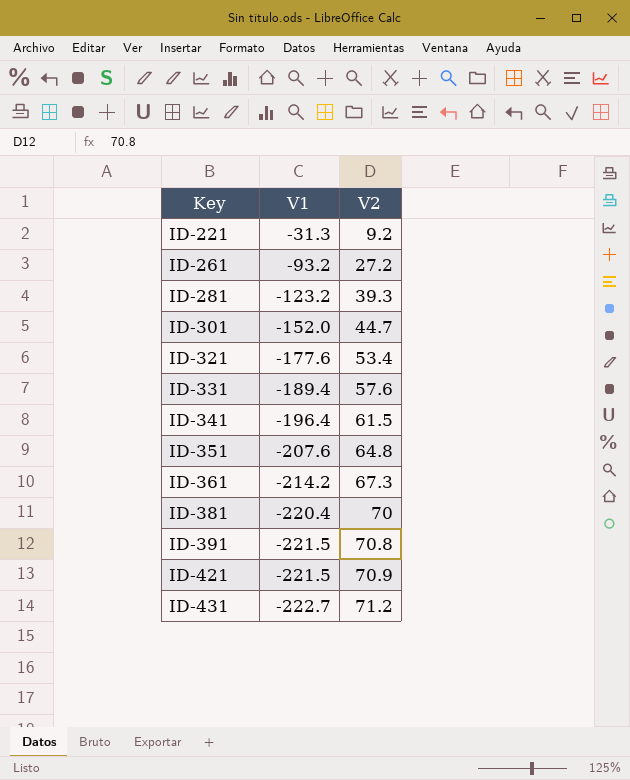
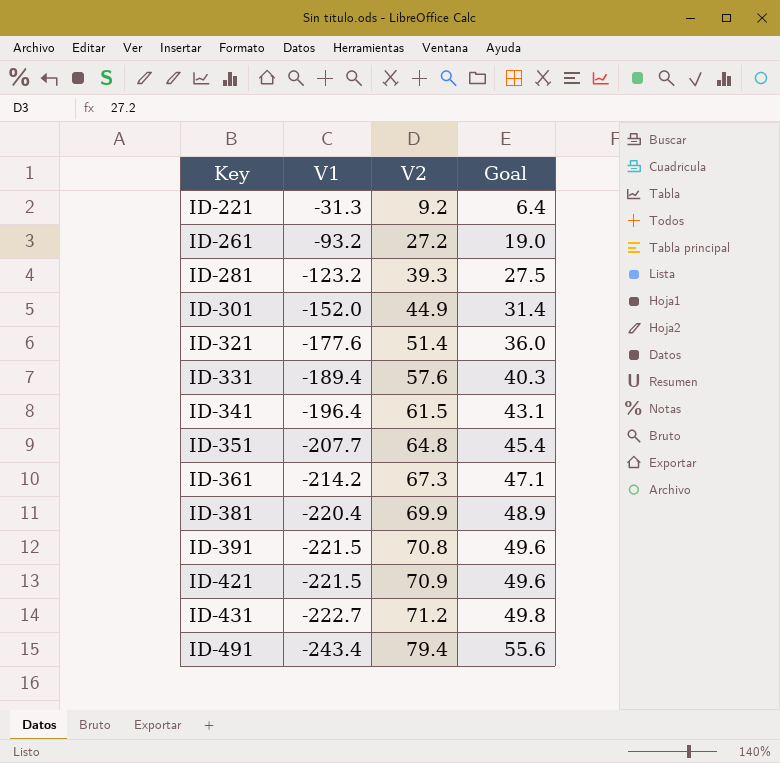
column Goal | formula: none -> [V2] * 0.7
ID-301 | V2: 44.7 -> 44.9
ID-321 | V2: 53.4 -> 51.4
ID-351 | V1: -207.6 -> -207.7
ID-381 | V2: 70 -> 69.9
row ID-491: none -> -243.4 | 79.4 | 55.6

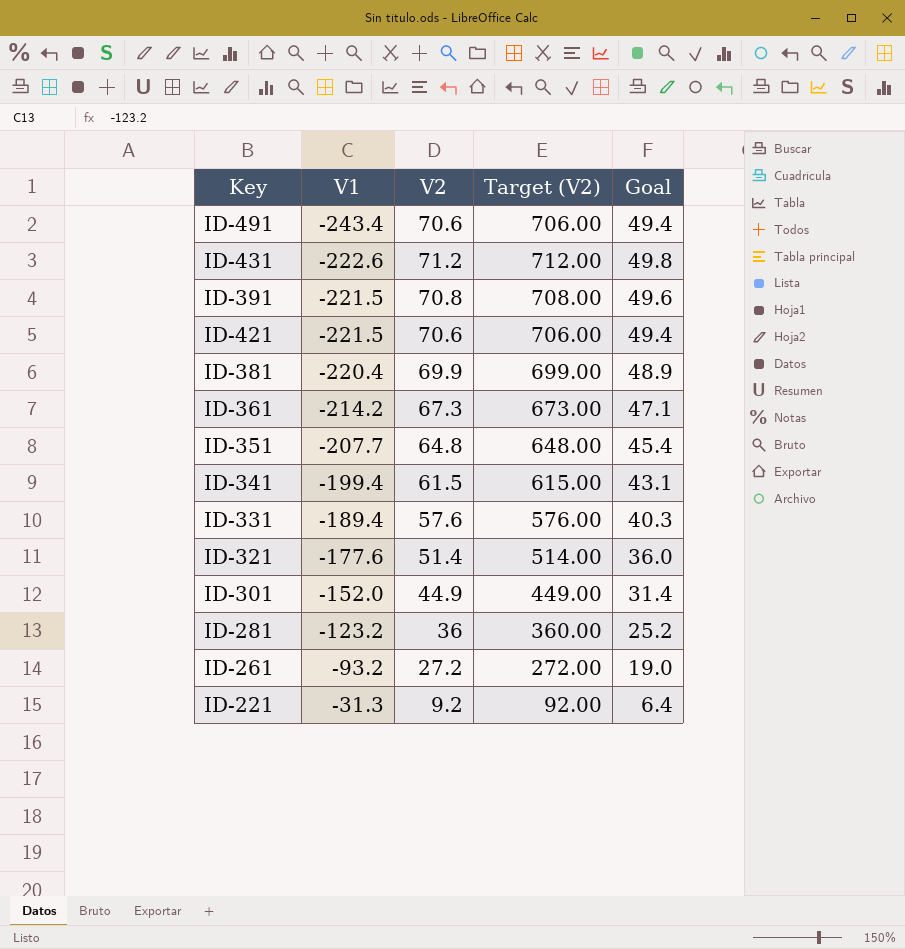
row order: Key ascending -> V1 ascending
column Target (V2) | formula: none -> [V2] * 10
ID-491 | V2: 79.4 -> 70.6
ID-491 | Goal: 55.6 -> 49.4
ID-431 | V1: -222.7 -> -222.6
ID-421 | V2: 70.9 -> 70.6
ID-421 | Goal: 49.6 -> 49.4
ID-341 | V1: -196.4 -> -199.4
ID-281 | V2: 39.3 -> 36
ID-281 | Goal: 27.5 -> 25.2

